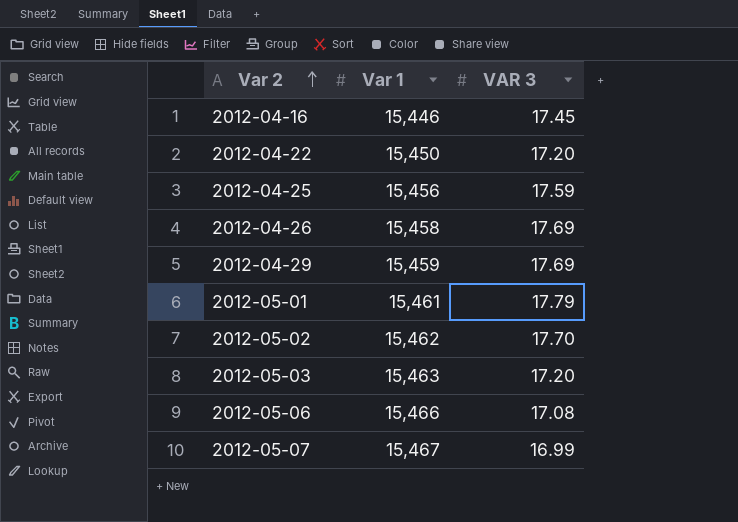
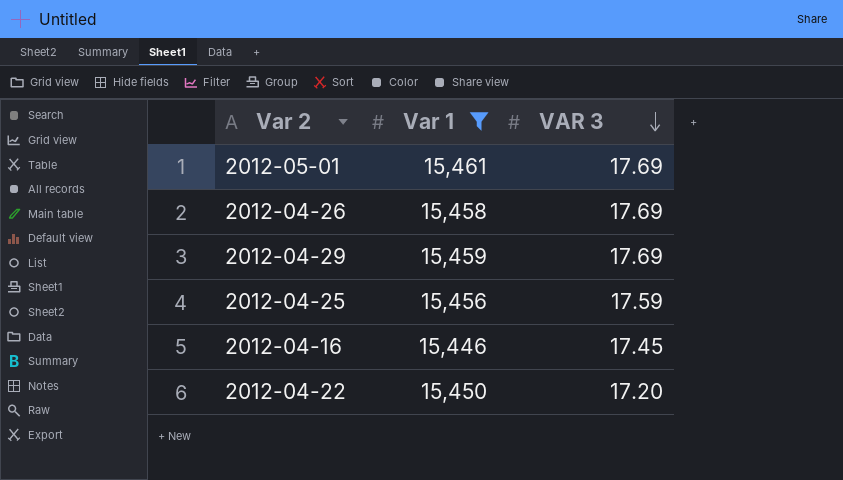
filter: none -> Var 1 <= 15,461
row order: Var 2 ascending -> VAR 3 descending
2012-05-01 | VAR 3: 17.79 -> 17.69

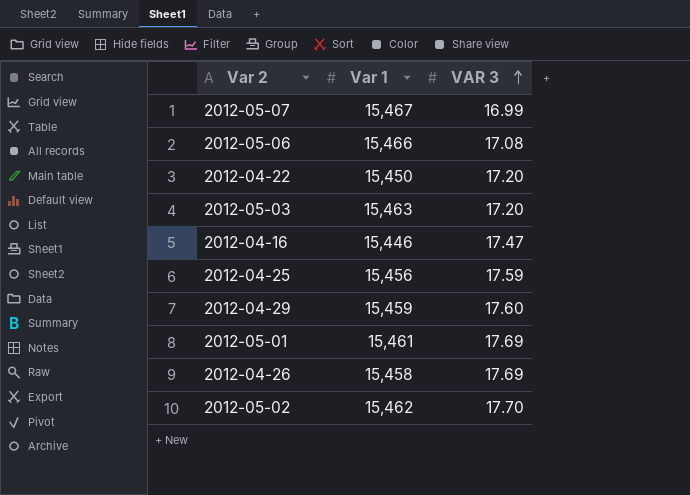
filter: Var 1 <= 15,461 -> none
row order: VAR 3 descending -> VAR 3 ascending
2012-04-16 | VAR 3: 17.45 -> 17.47
2012-04-29 | VAR 3: 17.69 -> 17.60

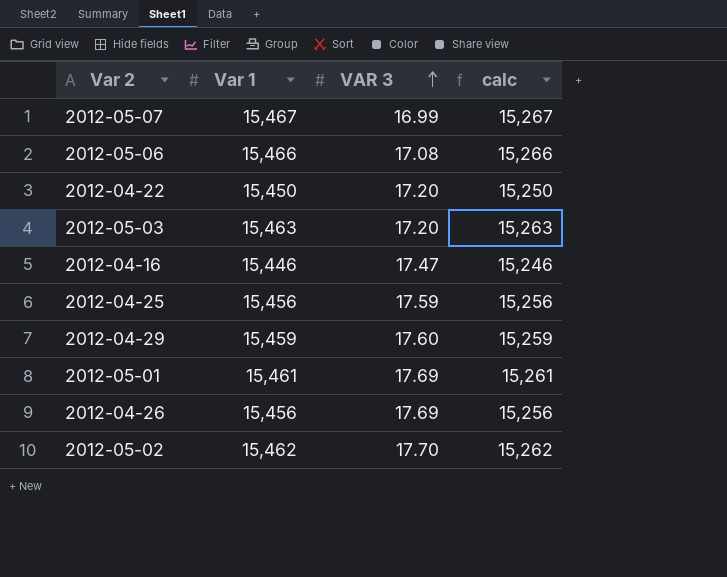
column calc | formula: none -> [Var 1] - 200
2012-04-26 | Var 1: 15,458 -> 15,456

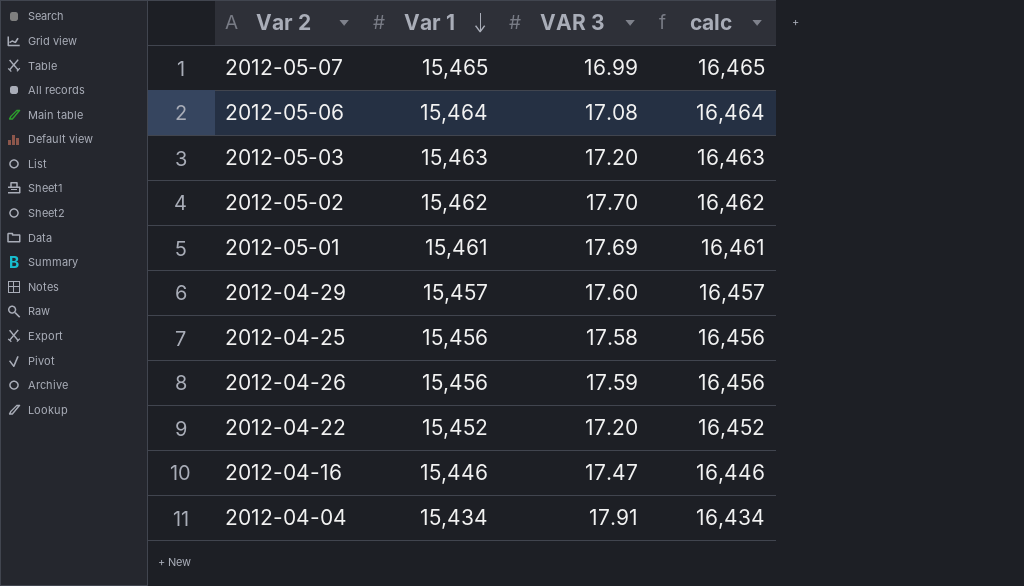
row order: VAR 3 ascending -> Var 1 descending
column calc | formula: [Var 1] - 200 -> [Var 1] + 1000
2012-05-07 | Var 1: 15,467 -> 15,465
2012-05-06 | Var 1: 15,466 -> 15,464
2012-04-29 | Var 1: 15,459 -> 15,457
2012-04-25 | VAR 3: 17.59 -> 17.58
2012-04-26 | VAR 3: 17.69 -> 17.59
2012-04-22 | Var 1: 15,450 -> 15,452
row 2012-04-04: none -> 15,434 | 17.91 | 16,434

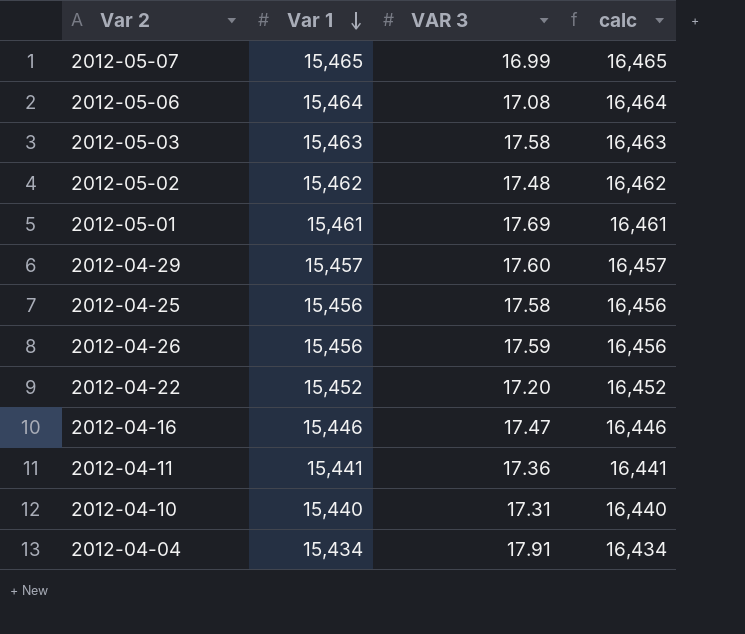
2012-05-03 | VAR 3: 17.20 -> 17.58
2012-05-02 | VAR 3: 17.70 -> 17.48
row 2012-04-11: none -> 15,441 | 17.36 | 16,441
row 2012-04-10: none -> 15,440 | 17.31 | 16,440

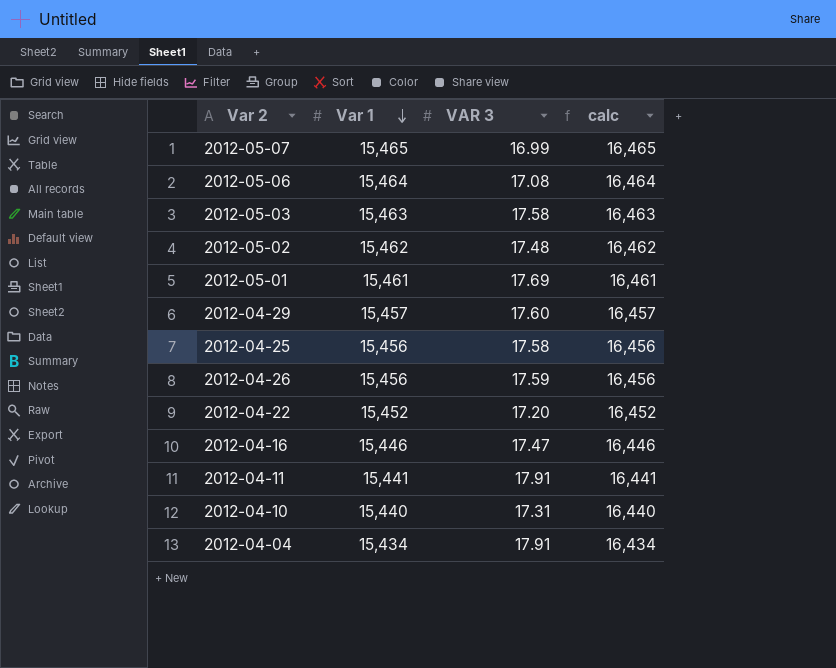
2012-04-11 | VAR 3: 17.36 -> 17.91

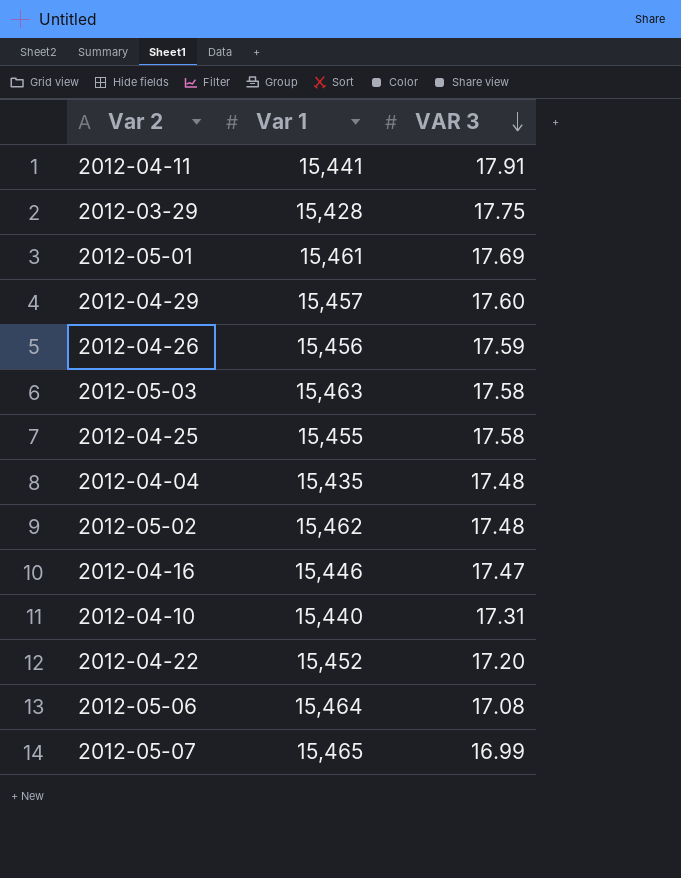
row order: Var 1 descending -> VAR 3 descending
column calc | formula: [Var 1] + 1000 -> none
row 2012-03-29: none -> 15,428 | 17.75
2012-04-25 | Var 1: 15,456 -> 15,455
2012-04-04 | Var 1: 15,434 -> 15,435
2012-04-04 | VAR 3: 17.91 -> 17.48

